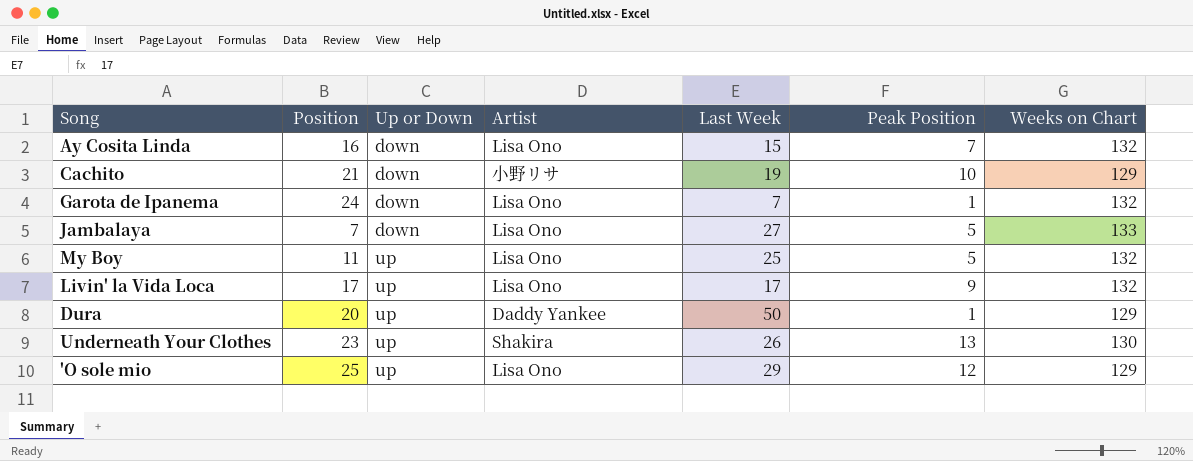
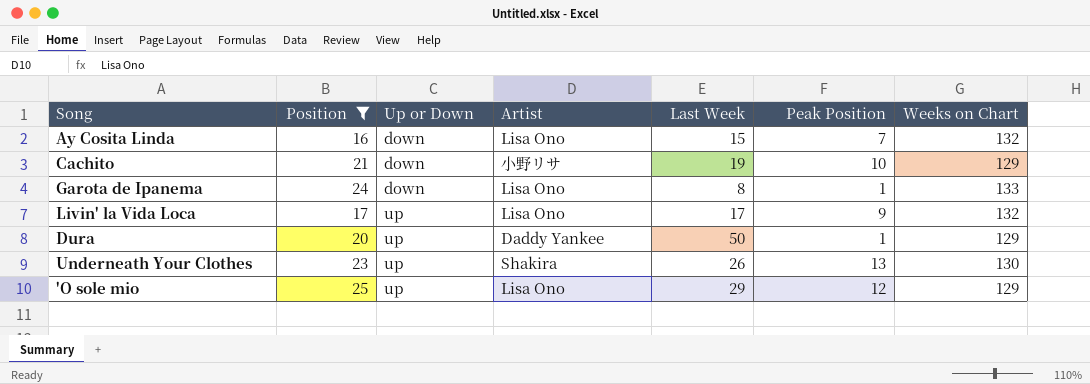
filter: none -> Position >= 16
Garota de Ipanema | Last Week: 7 -> 8
Garota de Ipanema | Weeks on Chart: 132 -> 133

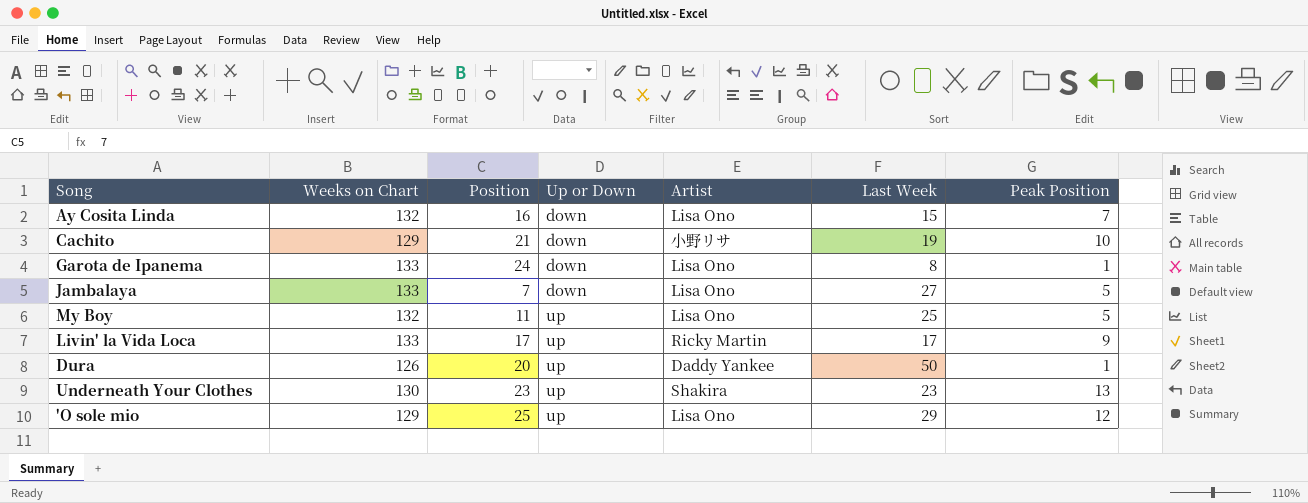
filter: Position >= 16 -> none
column Weeks on Chart | position: 7 -> 2
Livin' la Vida Loca | Weeks on Chart: 132 -> 133
Livin' la Vida Loca | Artist: Lisa Ono -> Ricky Martin
Dura | Weeks on Chart: 129 -> 126
Underneath Your Clothes | Last Week: 26 -> 23

